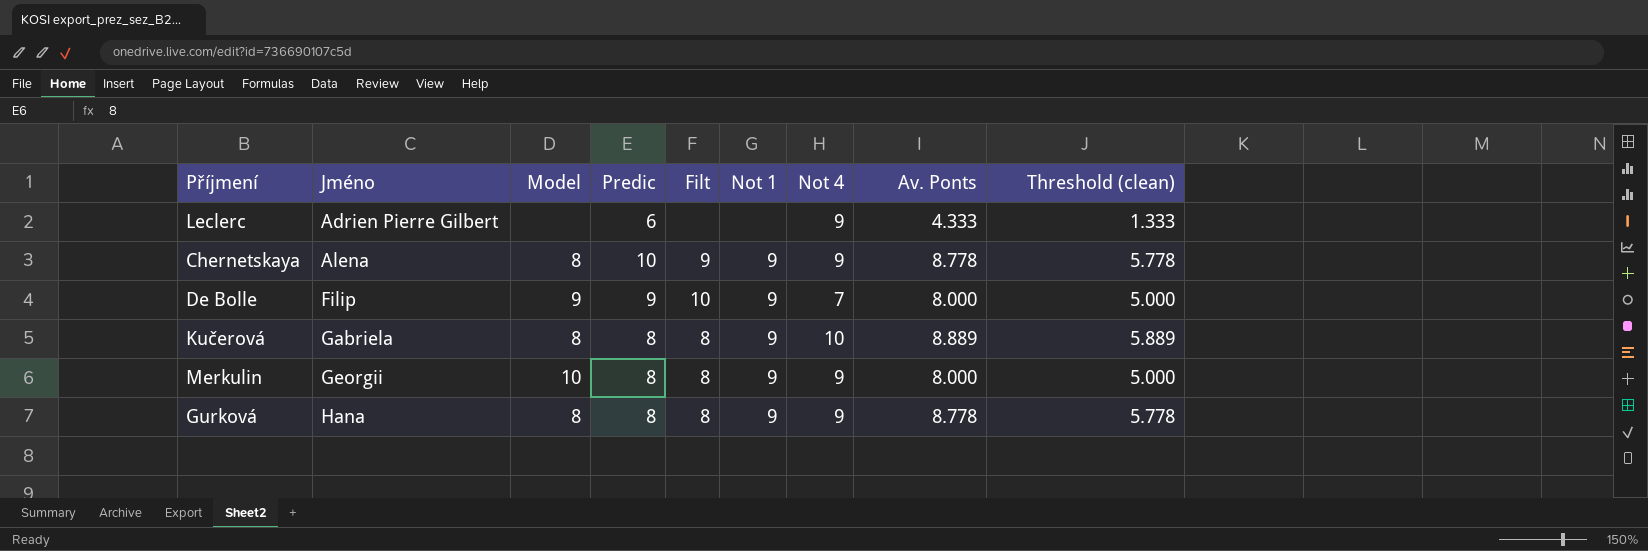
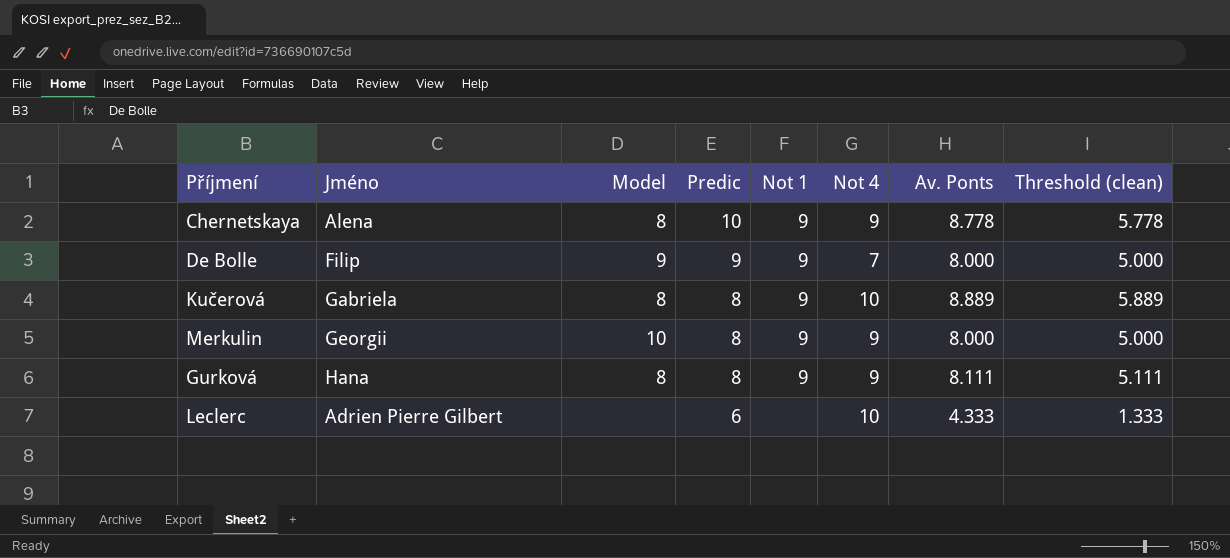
row order: Jméno ascending -> Predic descending
column Filt | position: 5 -> none
Gurková | Av. Ponts: 8.778 -> 8.111
Gurková | Threshold (clean): 5.778 -> 5.111
Leclerc | Not 4: 9 -> 10

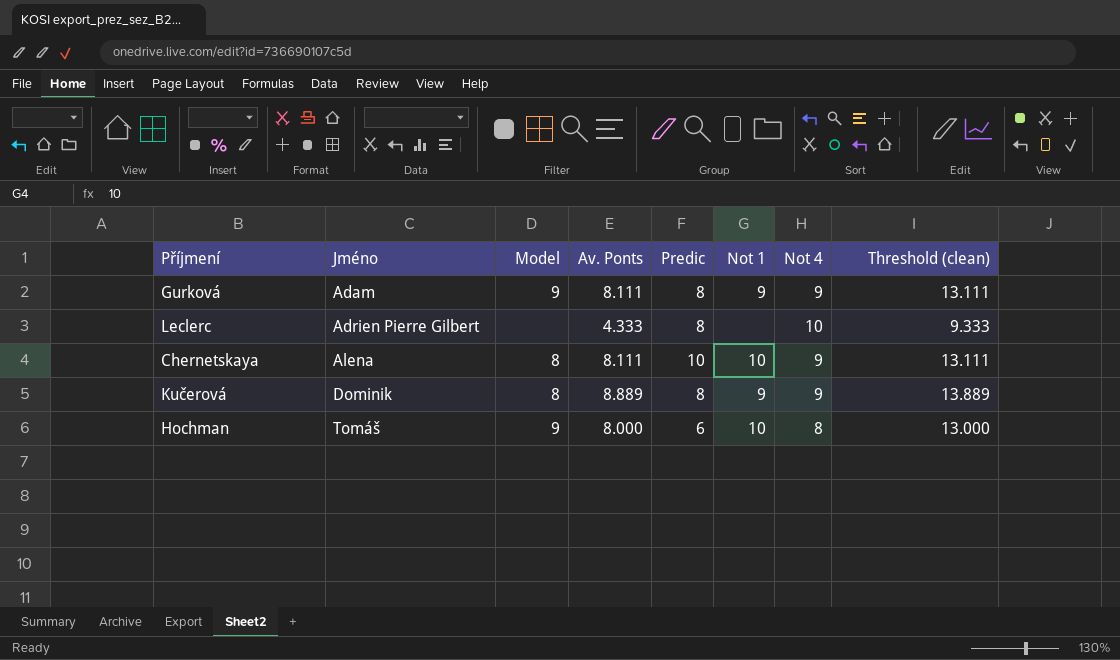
row order: Predic descending -> Jméno ascending
column Av. Ponts | position: 7 -> 4
column Threshold (clean) | formula: [Av. Ponts] - 3 -> [Av. Ponts] + 5
row De Bolle: Filip | 9 | 9 | 9 | 7 | 8.000 | 5.000 -> none
row Merkulin: Georgii | 10 | 8 | 9 | 9 | 8.000 | 5.000 -> none
Gurková | Jméno: Hana -> Adam
Gurková | Model: 8 -> 9
Leclerc | Predic: 6 -> 8
Chernetskaya | Av. Ponts: 8.778 -> 8.111
Chernetskaya | Not 1: 9 -> 10
Kučerová | Jméno: Gabriela -> Dominik
Kučerová | Not 4: 10 -> 9
row Hochman: none -> Tomáš | 9 | 8.000 | 6 | 10 | 8 | 13.000

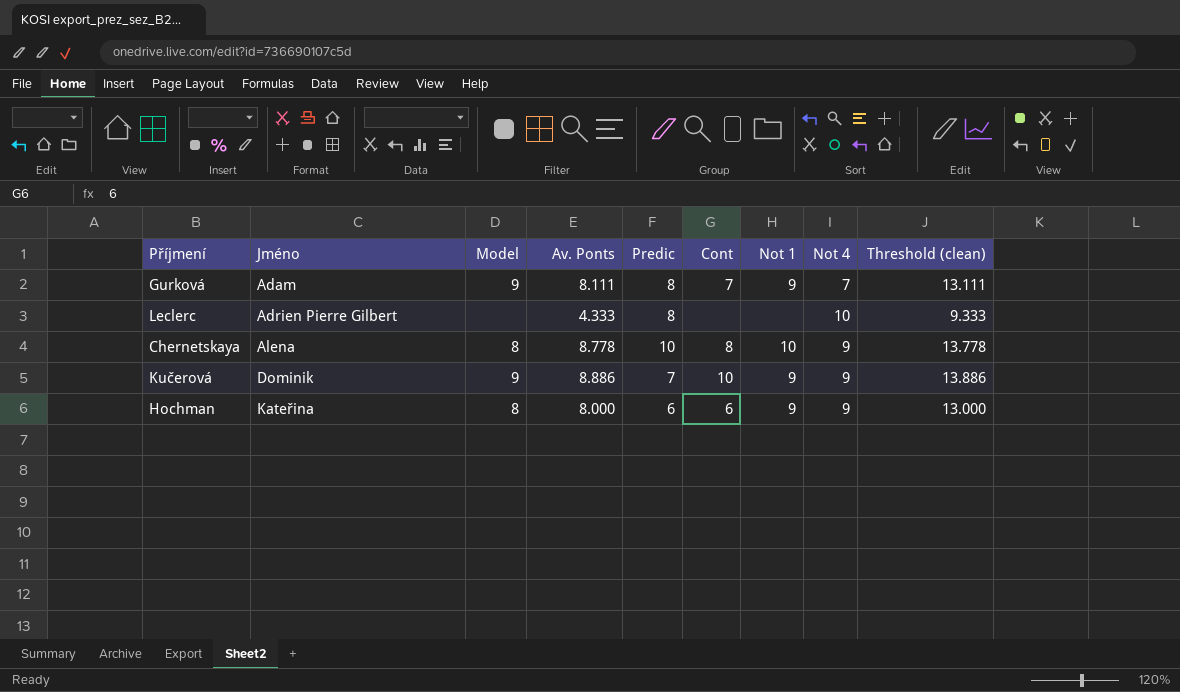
column Cont | position: none -> 6
Gurková | Not 4: 9 -> 7
Chernetskaya | Av. Ponts: 8.111 -> 8.778
Chernetskaya | Threshold (clean): 13.111 -> 13.778
Kučerová | Model: 8 -> 9
Kučerová | Av. Ponts: 8.889 -> 8.886
Kučerová | Predic: 8 -> 7
Kučerová | Threshold (clean): 13.889 -> 13.886
Hochman | Jméno: Tomáš -> Kateřina
Hochman | Model: 9 -> 8
Hochman | Not 1: 10 -> 9
Hochman | Not 4: 8 -> 9

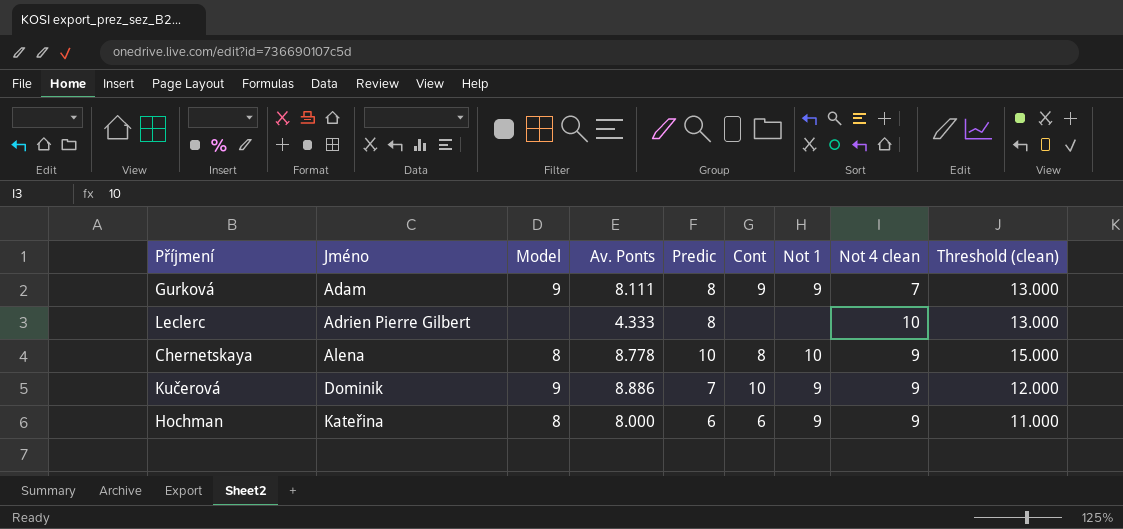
column name: Not 4 -> Not 4 clean
column Threshold (clean) | formula: [Av. Ponts] + 5 -> [Predic] + 5
Gurková | Cont: 7 -> 9

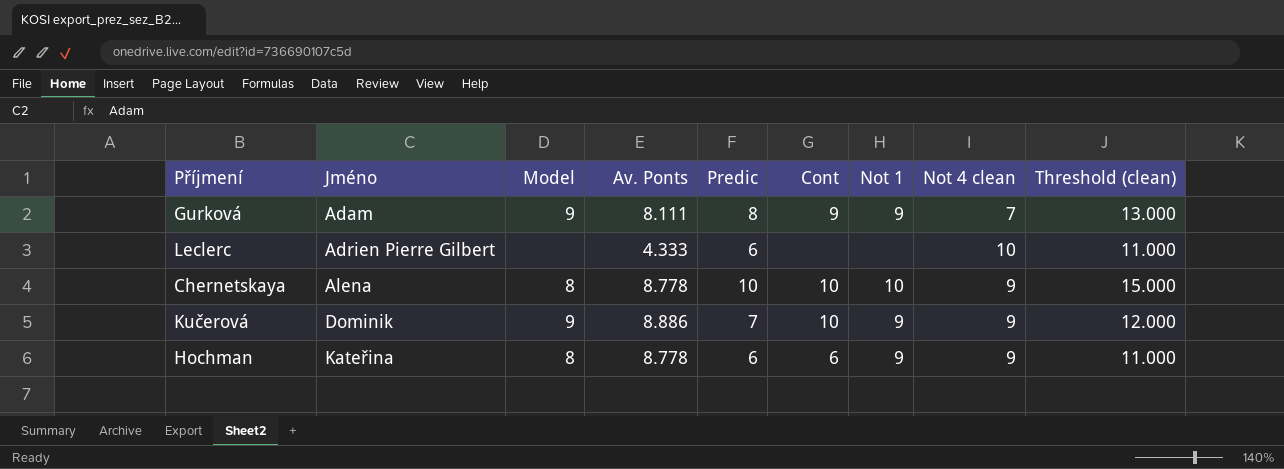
Leclerc | Predic: 8 -> 6
Leclerc | Threshold (clean): 13.000 -> 11.000
Chernetskaya | Cont: 8 -> 10
Hochman | Av. Ponts: 8.000 -> 8.778

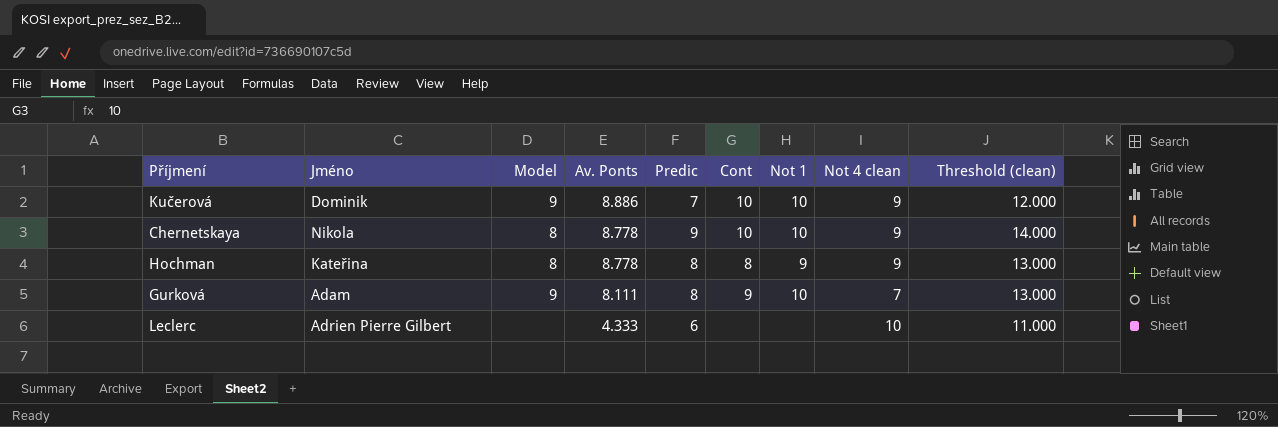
row order: Jméno ascending -> Av. Ponts descending
Kučerová | Not 1: 9 -> 10
Chernetskaya | Jméno: Alena -> Nikola
Chernetskaya | Predic: 10 -> 9
Chernetskaya | Threshold (clean): 15.000 -> 14.000
Hochman | Predic: 6 -> 8
Hochman | Cont: 6 -> 8
Hochman | Threshold (clean): 11.000 -> 13.000
Gurková | Not 1: 9 -> 10

